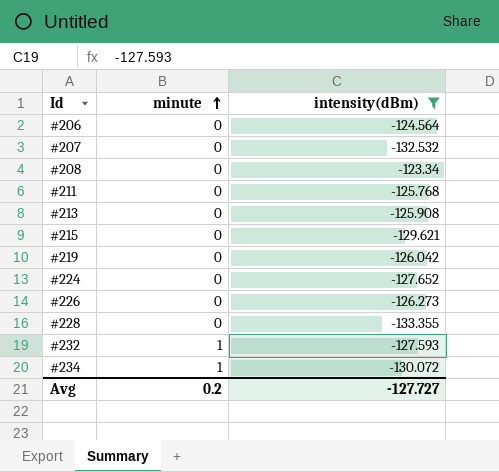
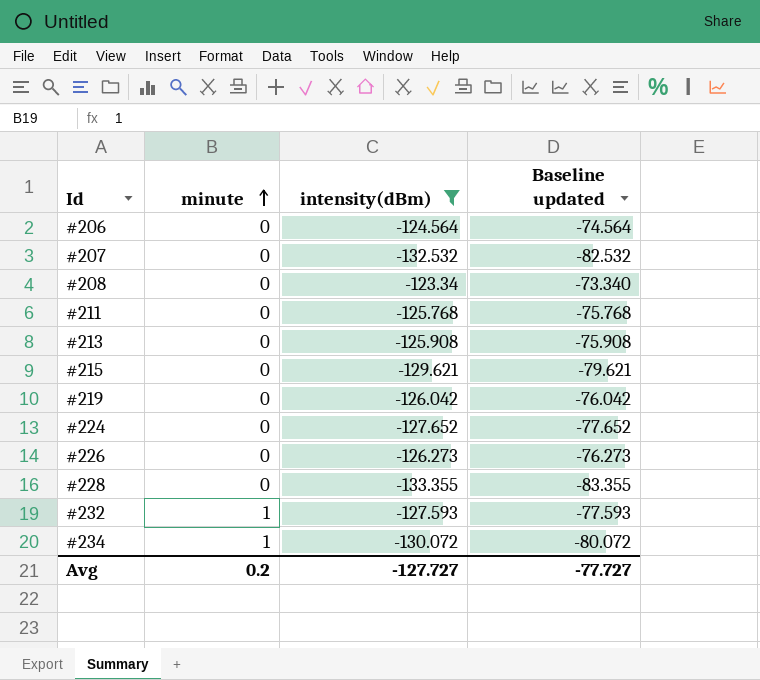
column Baseline updated | formula: none -> [intensity(dBm)] + 50

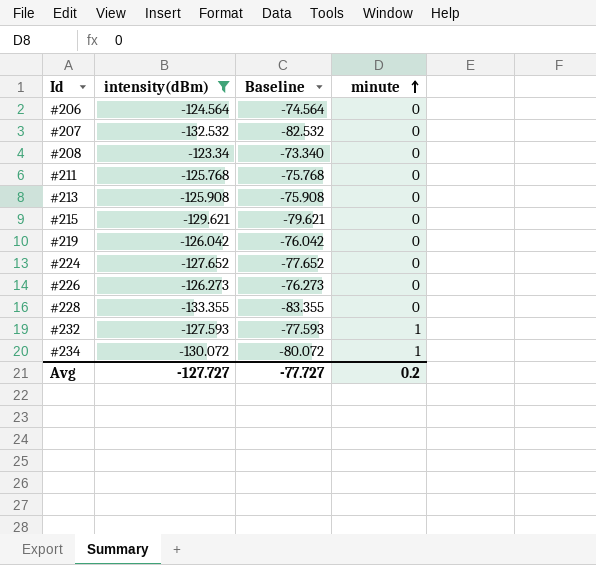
column name: Baseline updated -> Baseline
column minute | position: 2 -> 4

